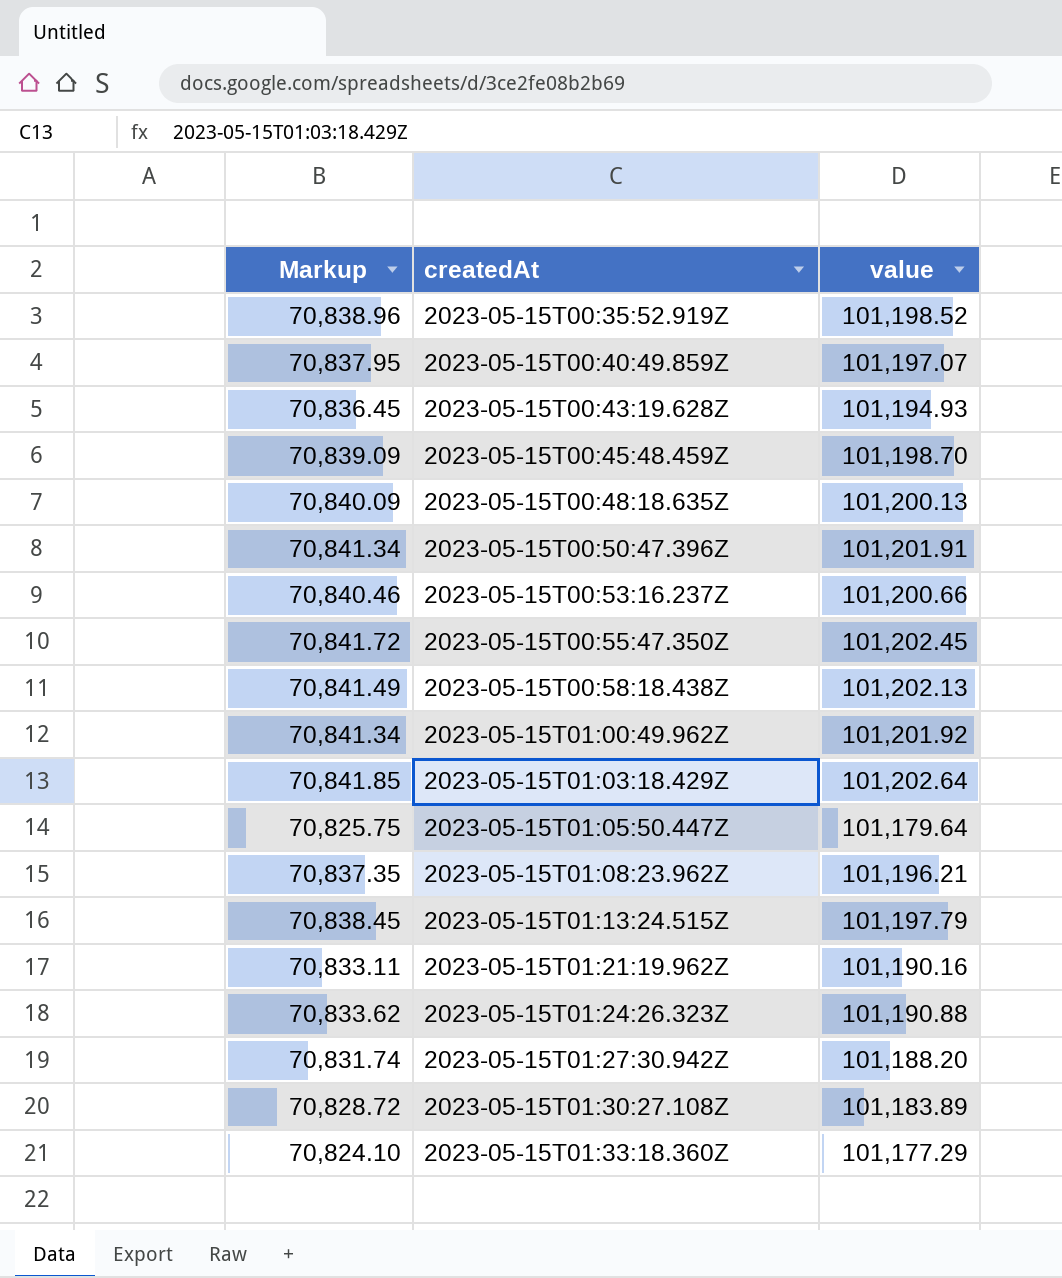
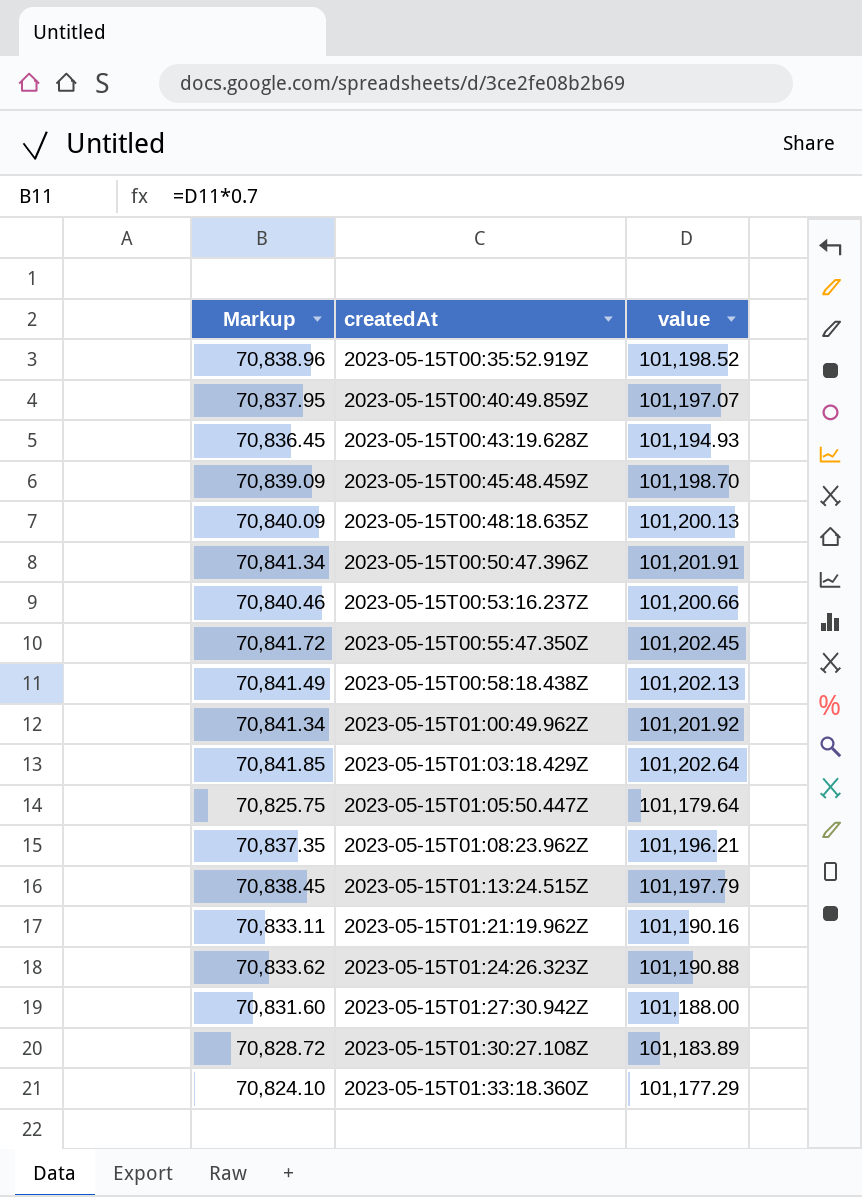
2023-05-15T01:27:30.942Z | Markup: 70,831.74 -> 70,831.60
2023-05-15T01:27:30.942Z | value: 101,188.20 -> 101,188.00

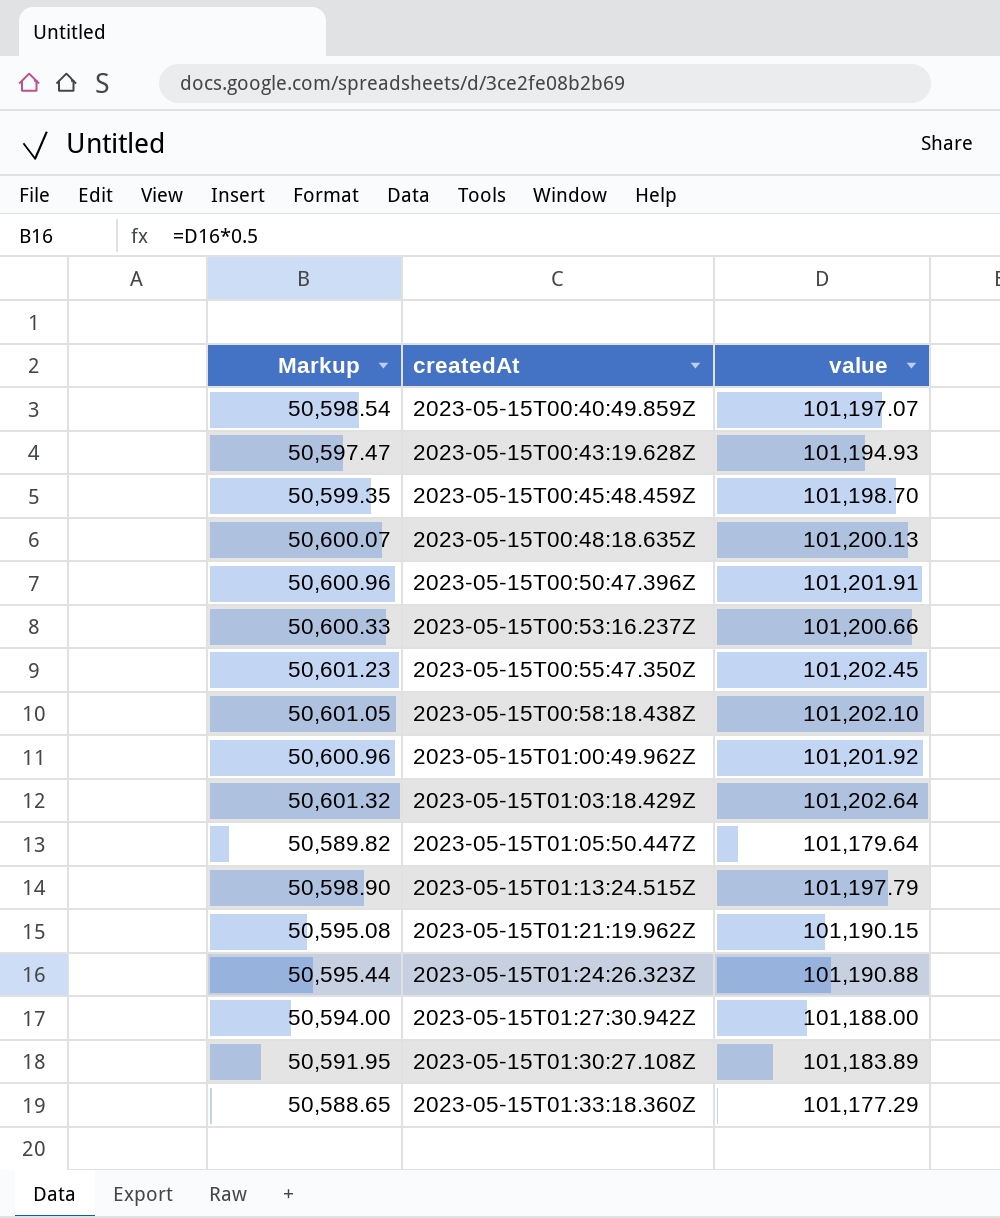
column Markup | formula: [value] * 0.7 -> [value] * 0.5
row 2023-05-15T00:35:52.919Z: 70,838.96 | 101,198.52 -> none
row 2023-05-15T01:08:23.962Z: 70,837.35 | 101,196.21 -> none
2023-05-15T00:58:18.438Z | value: 101,202.13 -> 101,202.10
2023-05-15T01:21:19.962Z | value: 101,190.16 -> 101,190.15

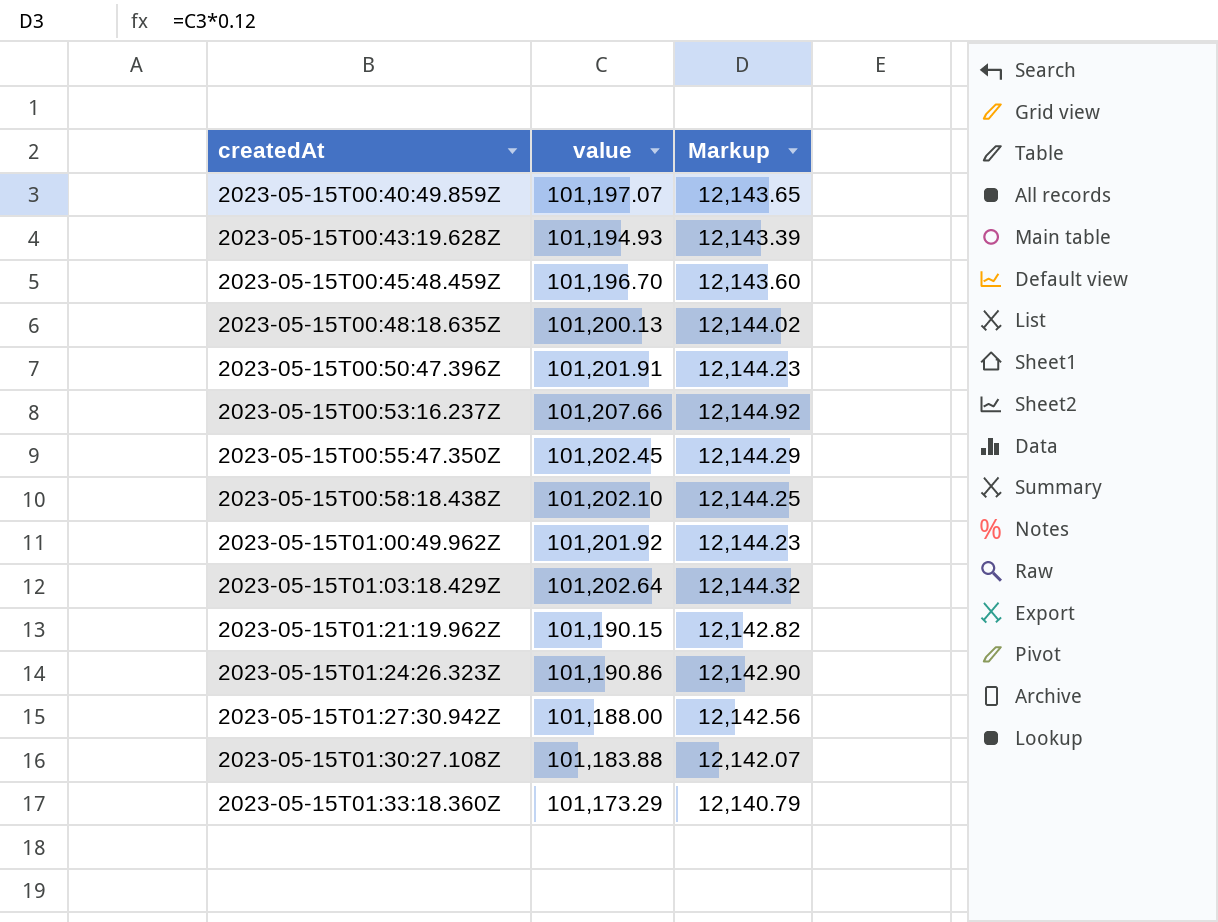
column Markup | formula: [value] * 0.5 -> [value] * 0.12
column Markup | position: 1 -> 3
row 2023-05-15T01:05:50.447Z: 50,589.82 | 101,179.64 -> none
row 2023-05-15T01:13:24.515Z: 50,598.90 | 101,197.79 -> none
2023-05-15T00:45:48.459Z | value: 101,198.70 -> 101,196.70
2023-05-15T00:53:16.237Z | value: 101,200.66 -> 101,207.66
2023-05-15T01:24:26.323Z | value: 101,190.88 -> 101,190.86
2023-05-15T01:30:27.108Z | value: 101,183.89 -> 101,183.88
2023-05-15T01:33:18.360Z | value: 101,177.29 -> 101,173.29

